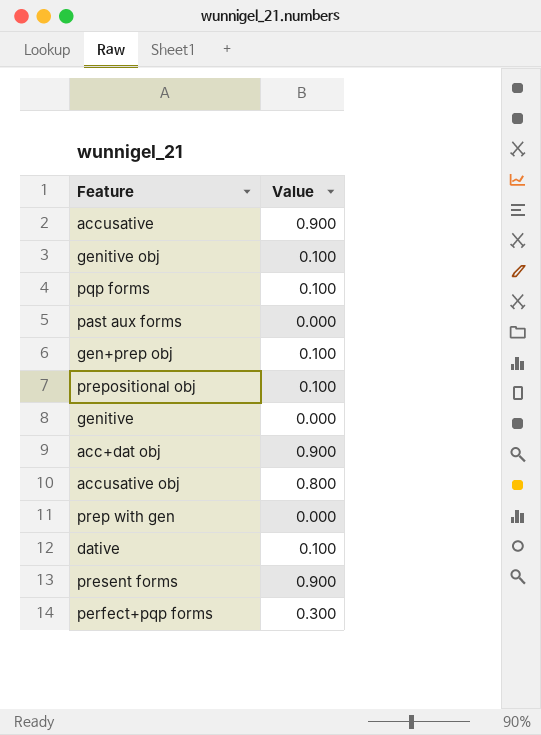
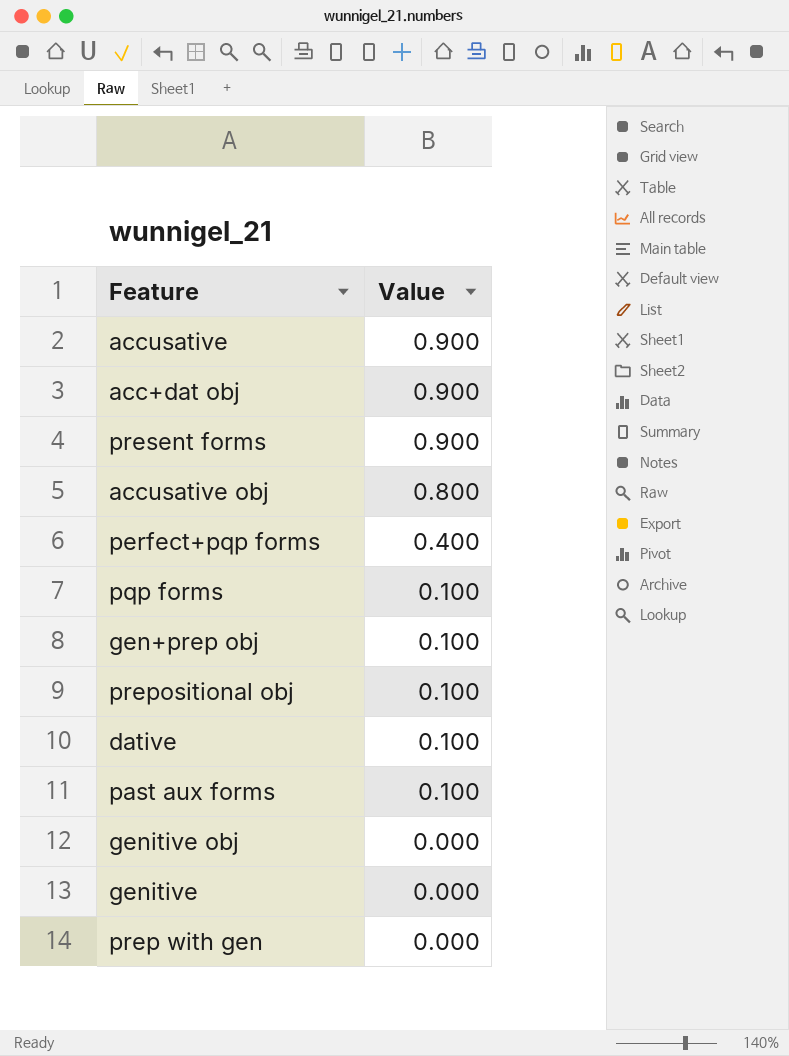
row order: none -> Value descending
perfect+pqp forms | Value: 0.300 -> 0.400
past aux forms | Value: 0.000 -> 0.100
genitive obj | Value: 0.100 -> 0.000

